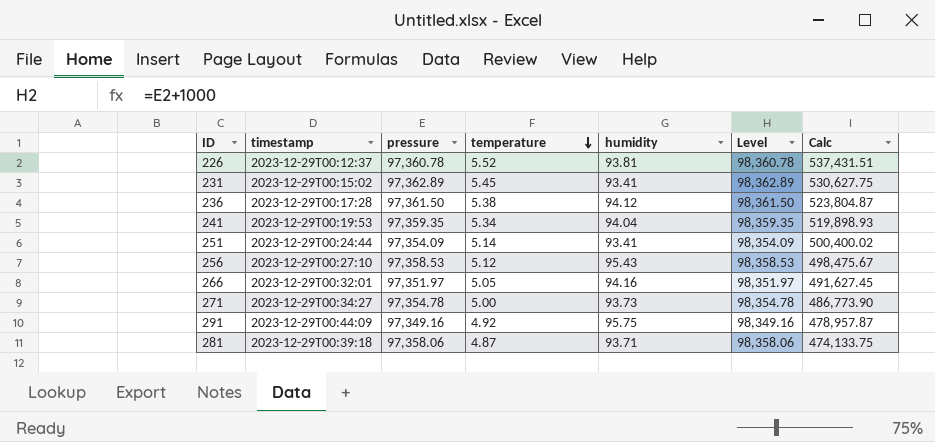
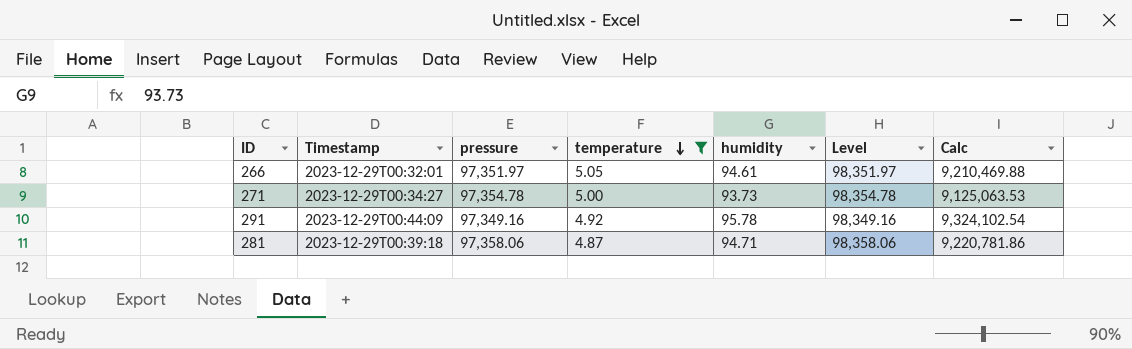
filter: none -> temperature <= 5.05
column name: timestamp -> Timestamp
column Calc | formula: [pressure] * [temperature] -> [pressure] * [humidity]
266 | humidity: 94.16 -> 94.61
291 | humidity: 95.75 -> 95.78
281 | humidity: 93.71 -> 94.71

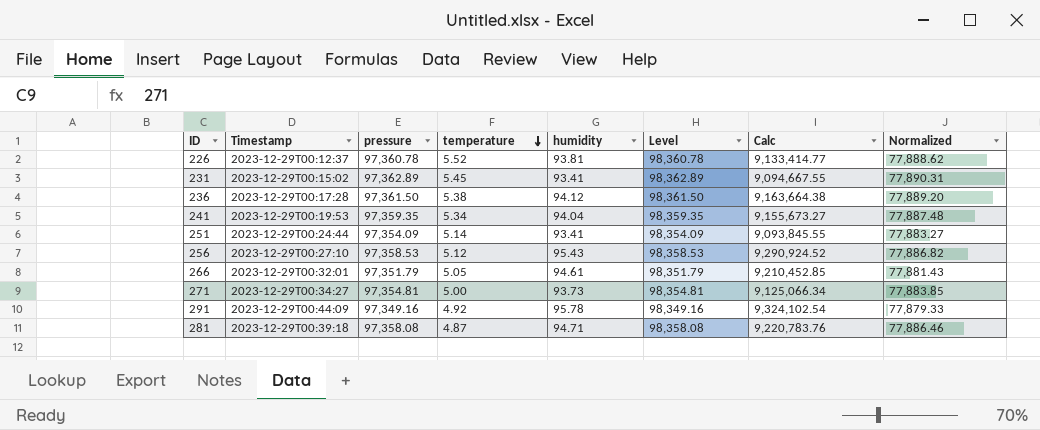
filter: temperature <= 5.05 -> none
column Normalized | formula: none -> [pressure] * 0.8
266 | pressure: 97,351.97 -> 97,351.79
266 | Level: 98,351.97 -> 98,351.79
266 | Calc: 9,210,469.88 -> 9,210,452.85
271 | pressure: 97,354.78 -> 97,354.81
271 | Level: 98,354.78 -> 98,354.81
271 | Calc: 9,125,063.53 -> 9,125,066.34
281 | pressure: 97,358.06 -> 97,358.08
281 | Level: 98,358.06 -> 98,358.08
281 | Calc: 9,220,781.86 -> 9,220,783.76

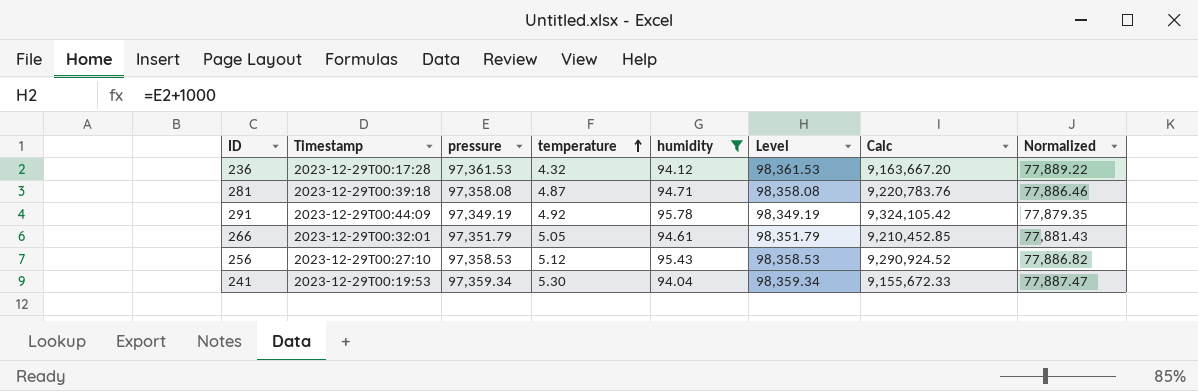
filter: none -> humidity >= 94.04
row order: temperature descending -> temperature ascending
236 | pressure: 97,361.50 -> 97,361.53
236 | temperature: 5.38 -> 4.32
236 | Level: 98,361.50 -> 98,361.53
236 | Calc: 9,163,664.38 -> 9,163,667.20
236 | Normalized: 77,889.20 -> 77,889.22
291 | pressure: 97,349.16 -> 97,349.19
291 | Level: 98,349.16 -> 98,349.19
291 | Calc: 9,324,102.54 -> 9,324,105.42
291 | Normalized: 77,879.33 -> 77,879.35
241 | pressure: 97,359.35 -> 97,359.34
241 | temperature: 5.34 -> 5.30
241 | Level: 98,359.35 -> 98,359.34
241 | Calc: 9,155,673.27 -> 9,155,672.33
241 | Normalized: 77,887.48 -> 77,887.47

